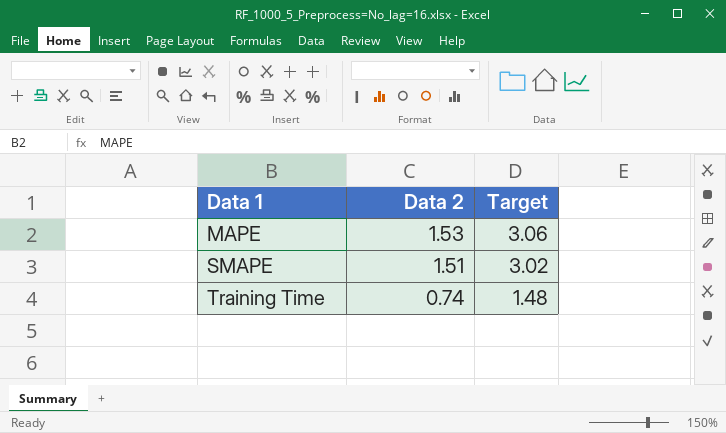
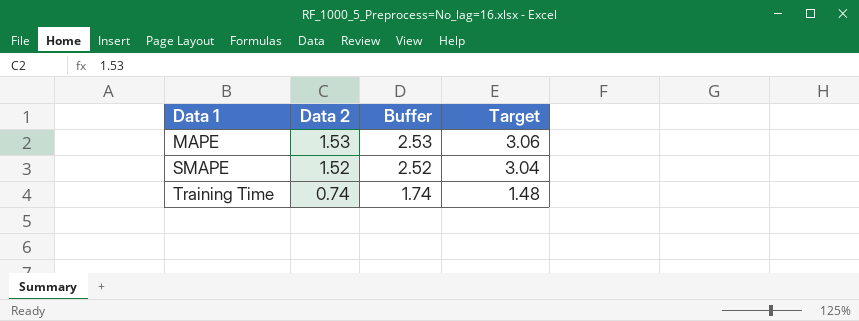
column Buffer | formula: none -> [Data 2] + 1
SMAPE | Data 2: 1.51 -> 1.52
SMAPE | Target: 3.02 -> 3.04

